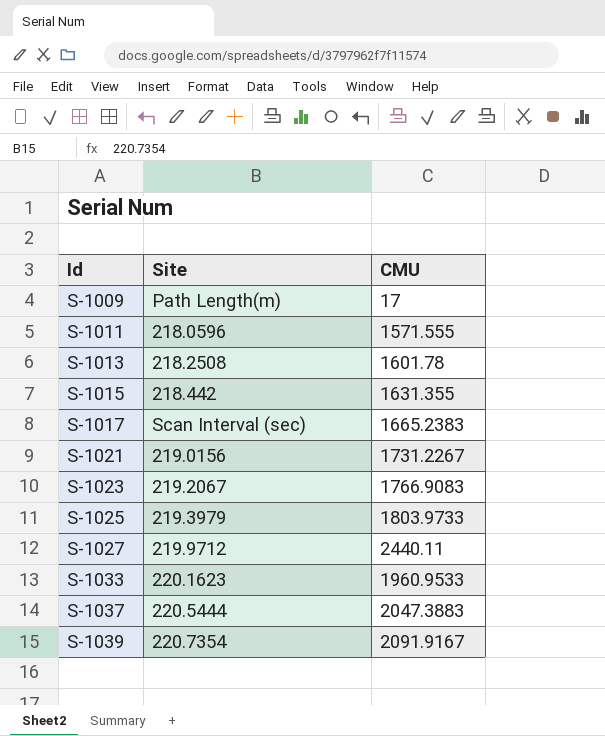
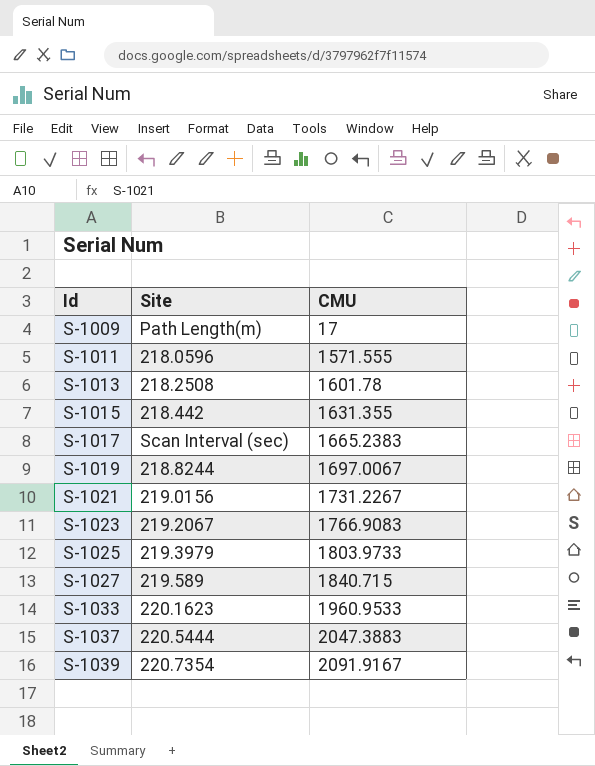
row S-1019: none -> 218.8244 | 1697.0067
S-1027 | Site: 219.9712 -> 219.589
S-1027 | CMU: 2440.11 -> 1840.715

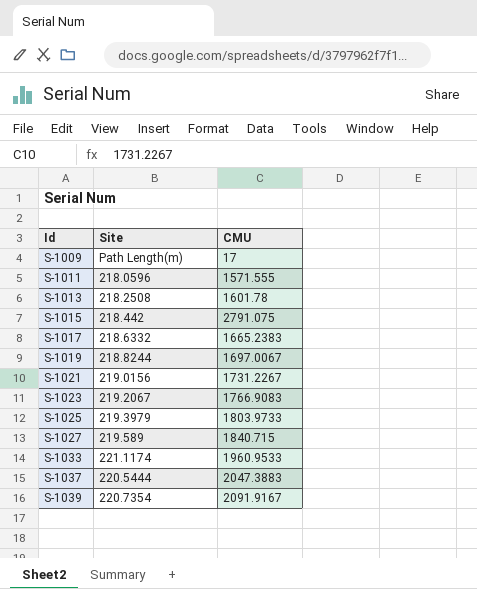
S-1015 | CMU: 1631.355 -> 2791.075
S-1017 | Site: Scan Interval (sec) -> 218.6332
S-1033 | Site: 220.1623 -> 221.1174

